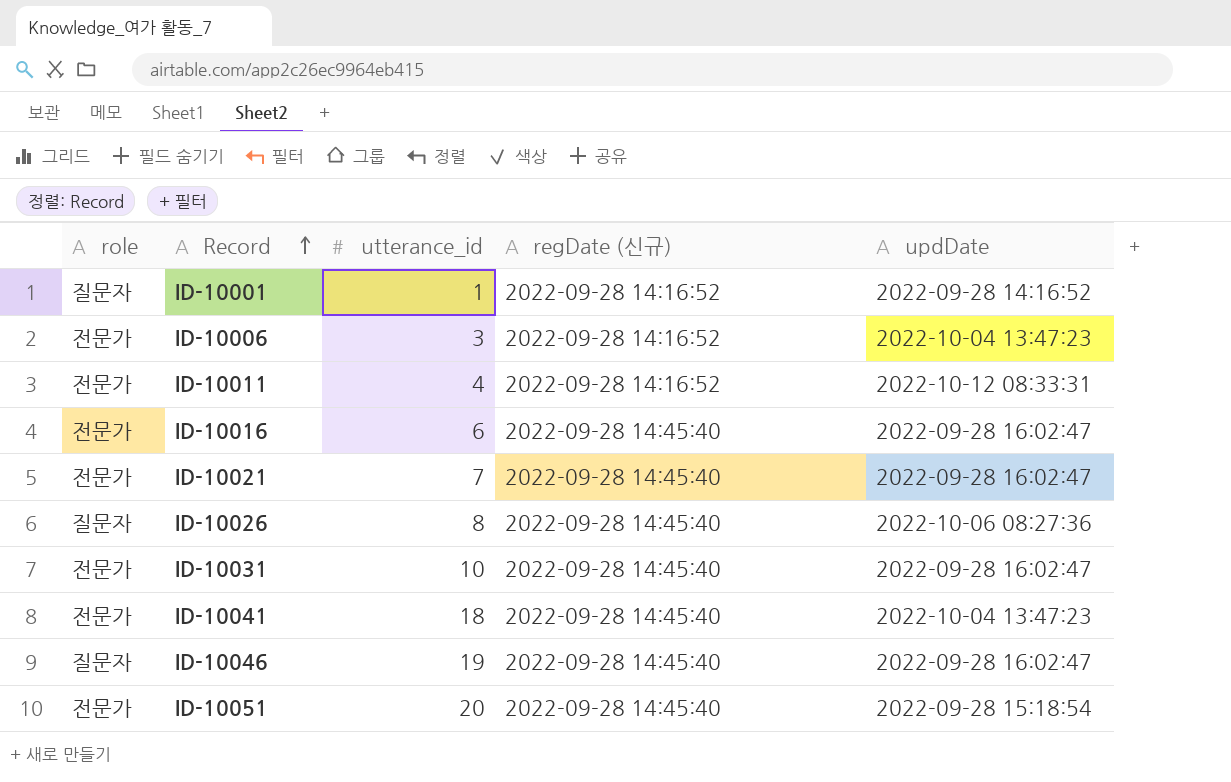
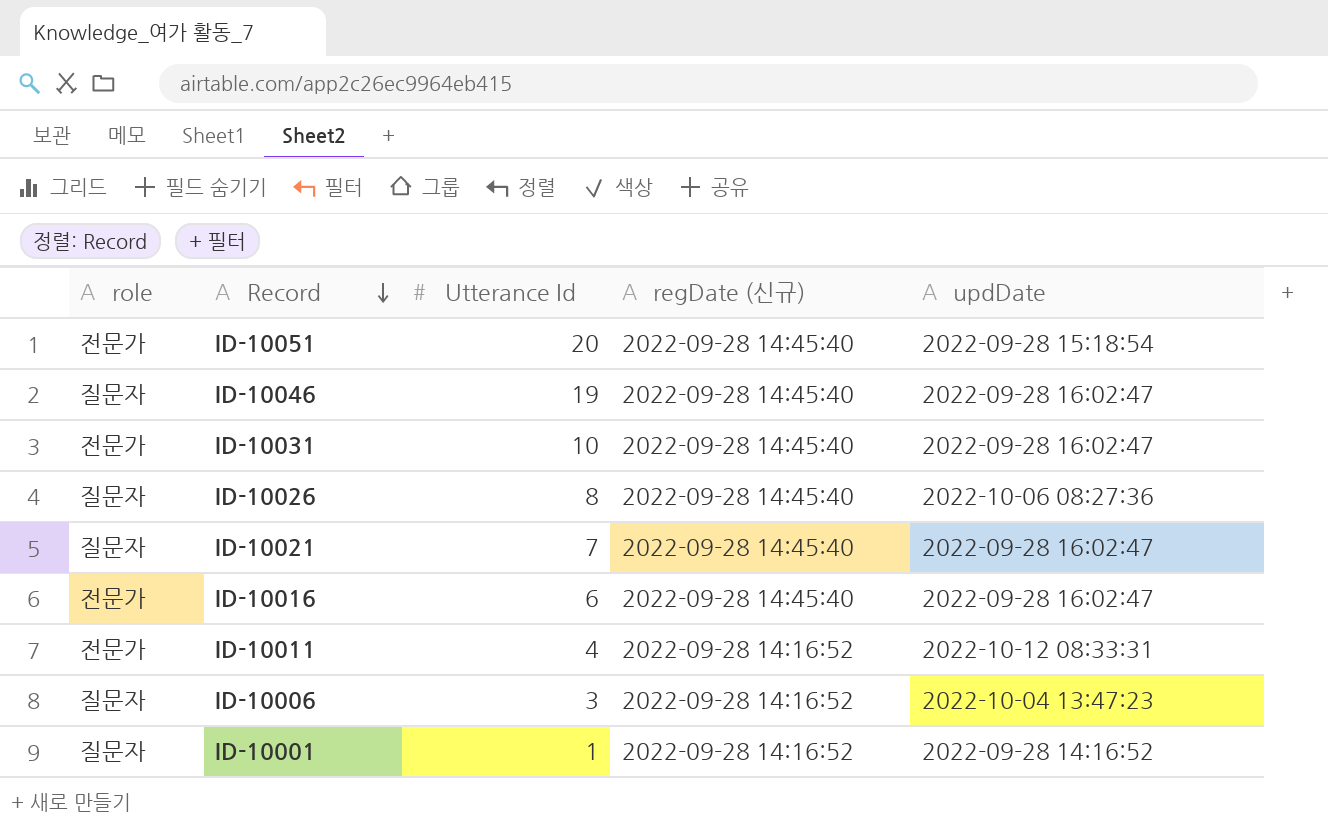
row order: Record ascending -> Record descending
column name: utterance_id -> Utterance Id
row ID-10041: 전문가 | 18 | 2022-09-28 14:45:40 | 2022-10-04 13:47:23 -> none
ID-10021 | role: 전문가 -> 질문자
ID-10006 | role: 전문가 -> 질문자

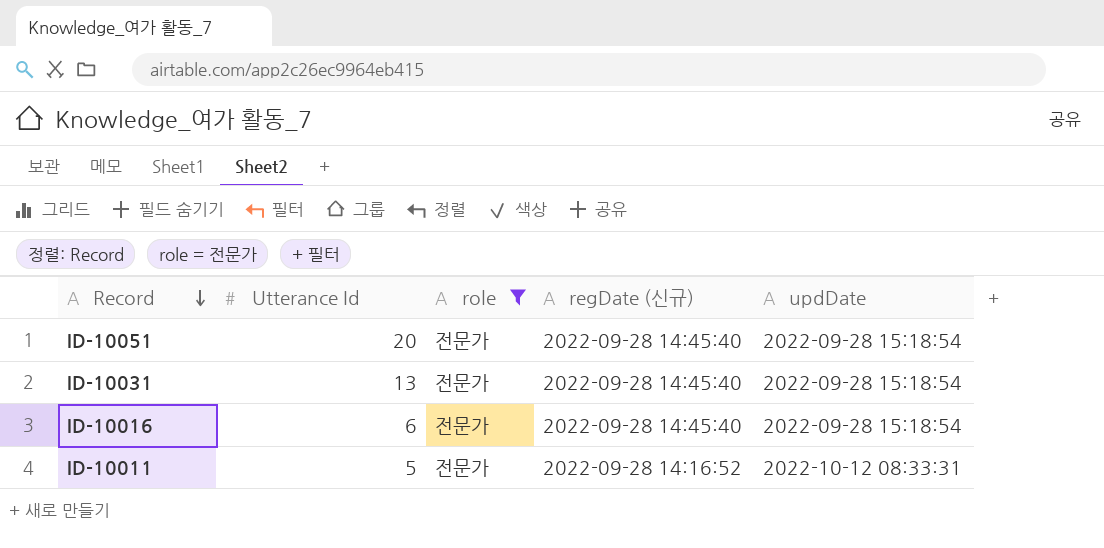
filter: none -> role = 전문가
column role | position: 1 -> 3
ID-10031 | Utterance Id: 10 -> 13
ID-10031 | updDate: 2022-09-28 16:02:47 -> 2022-09-28 15:18:54
ID-10016 | updDate: 2022-09-28 16:02:47 -> 2022-09-28 15:18:54
ID-10011 | Utterance Id: 4 -> 5

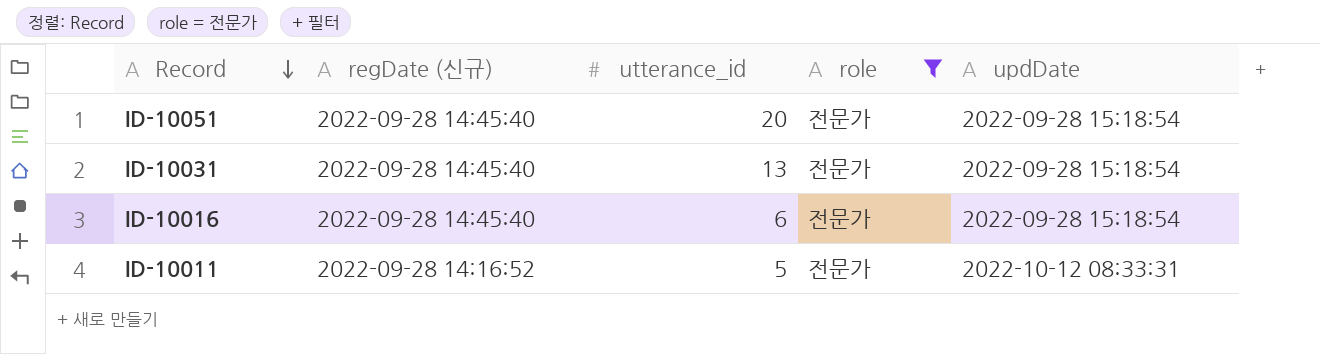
column regDate (신규) | position: 4 -> 2
column name: Utterance Id -> utterance_id

